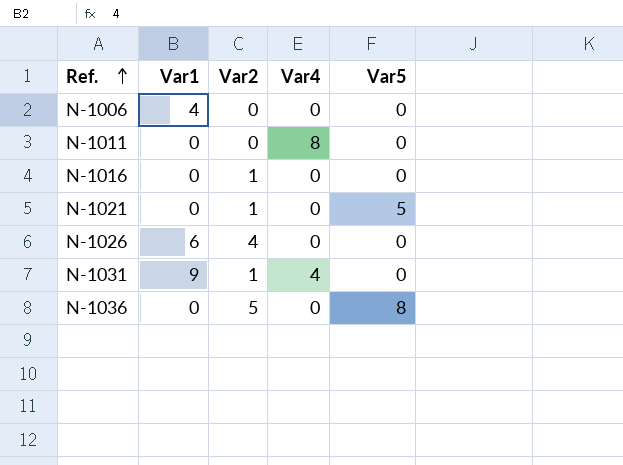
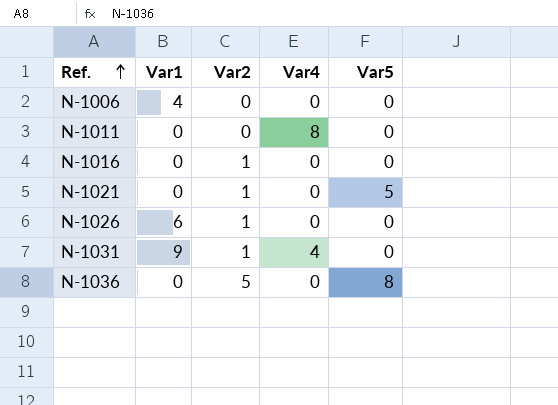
N-1026 | Var2: 4 -> 1

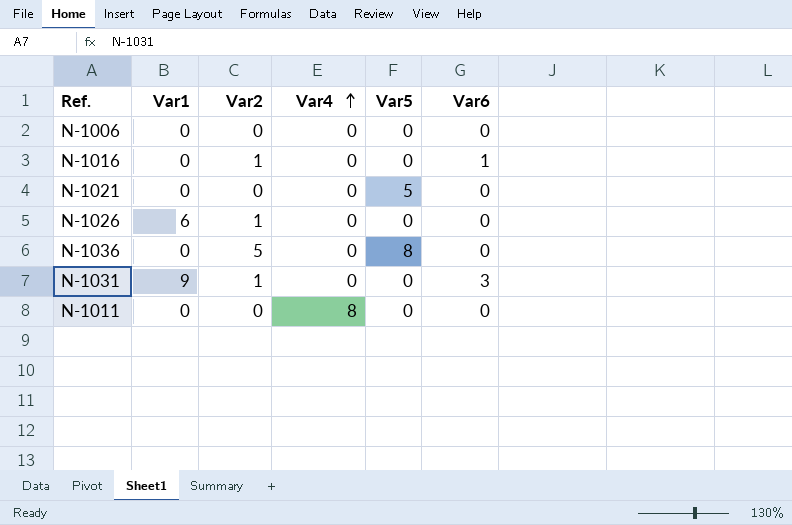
row order: Ref. ascending -> Var4 ascending
column Var6 | position: none -> 6
N-1006 | Var1: 4 -> 0
N-1021 | Var2: 1 -> 0
N-1031 | Var4: 4 -> 0

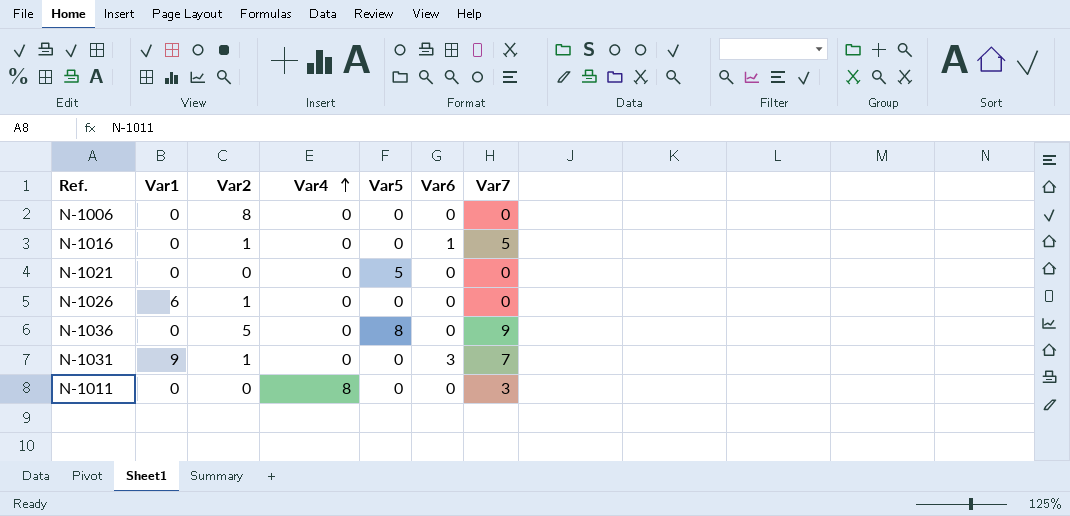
column Var7 | position: none -> 7
N-1006 | Var2: 0 -> 8

